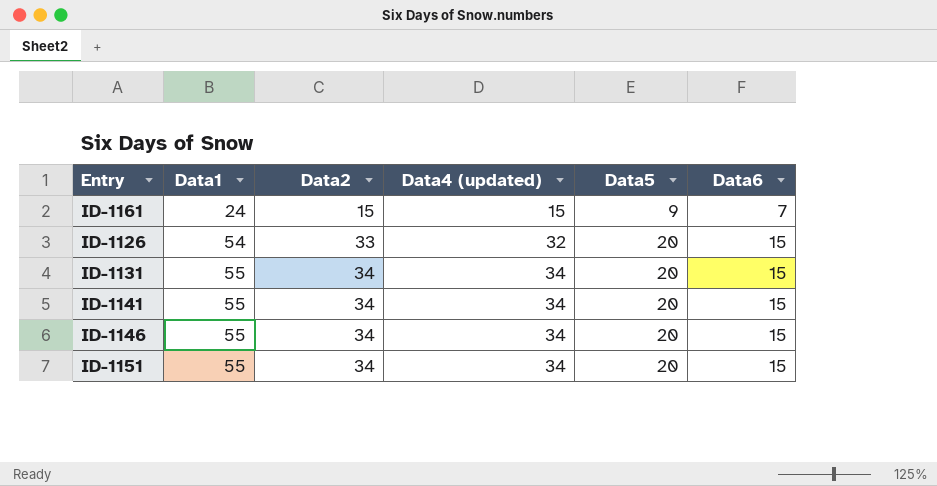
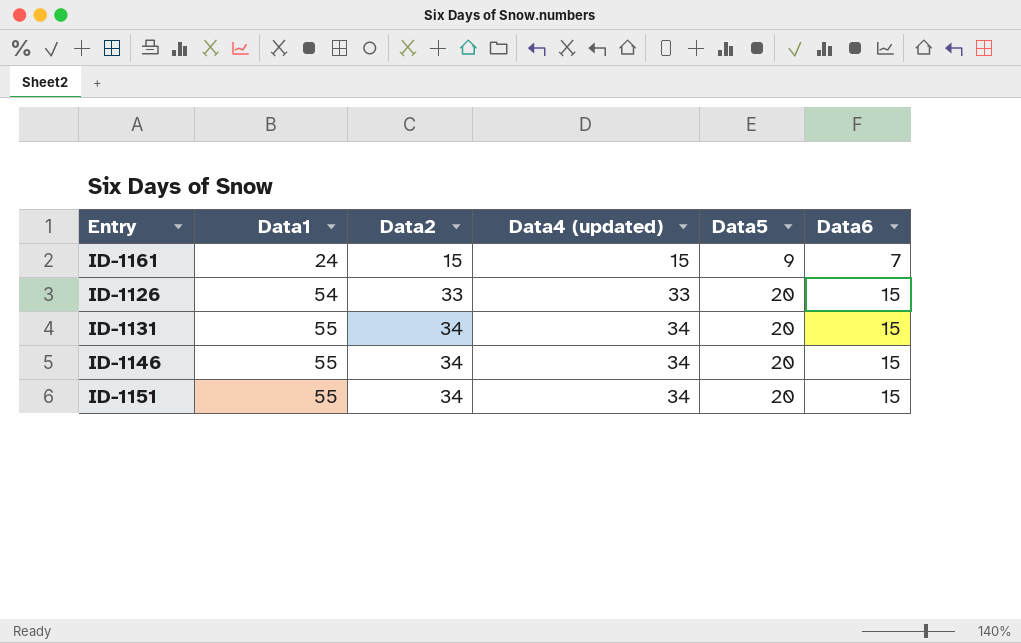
row ID-1141: 55 | 34 | 34 | 20 | 15 -> none
ID-1126 | Data4 (updated): 32 -> 33

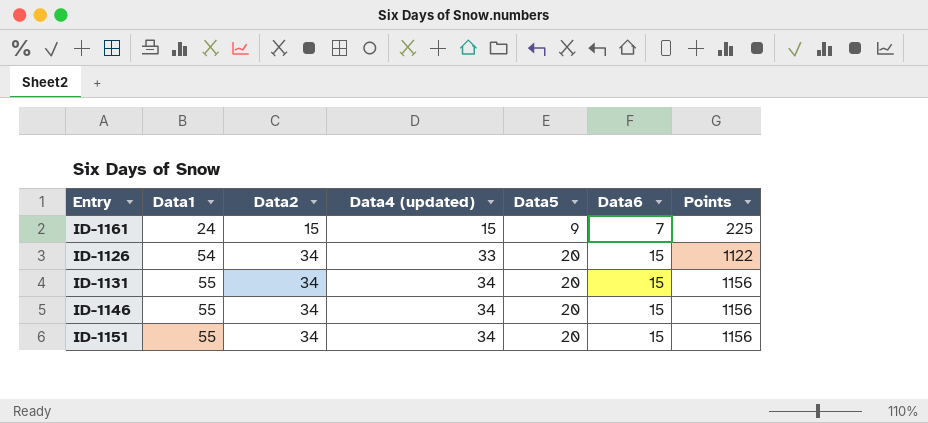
column Points | formula: none -> [Data2] * [Data4 (updated)]
ID-1126 | Data2: 33 -> 34

